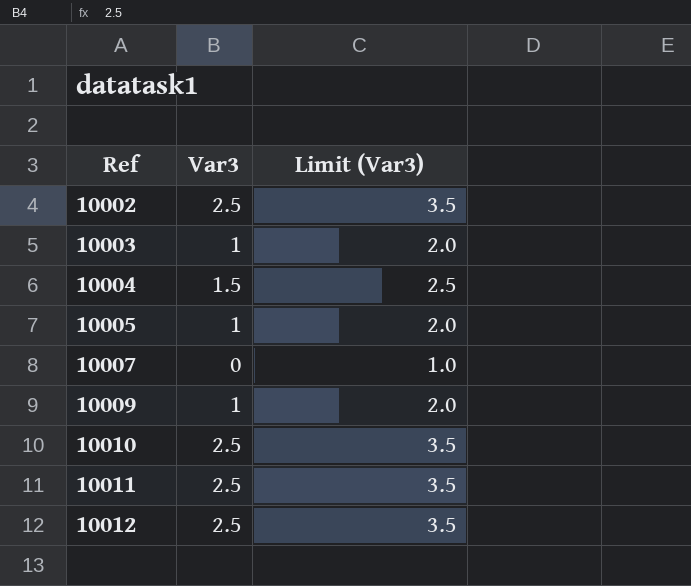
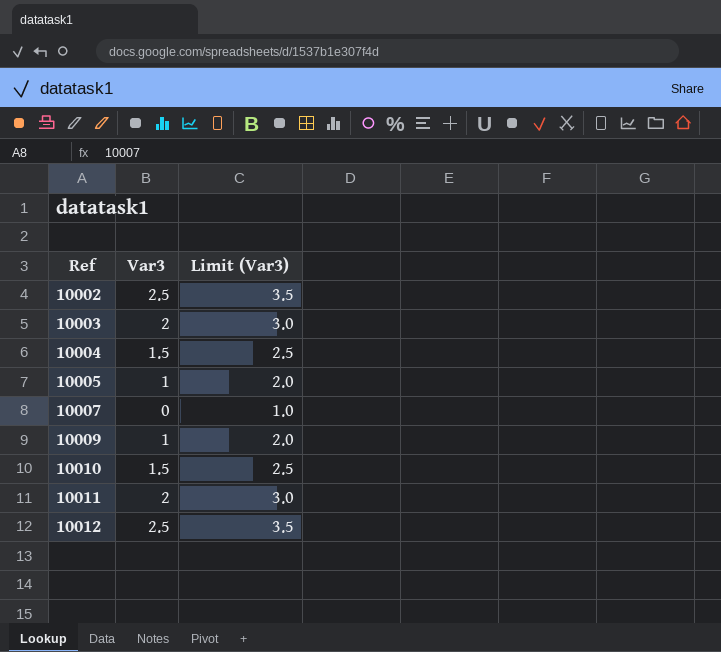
10003 | Var3: 1 -> 2
10003 | Limit (Var3): 2.0 -> 3.0
10010 | Var3: 2.5 -> 1.5
10010 | Limit (Var3): 3.5 -> 2.5
10011 | Var3: 2.5 -> 2
10011 | Limit (Var3): 3.5 -> 3.0

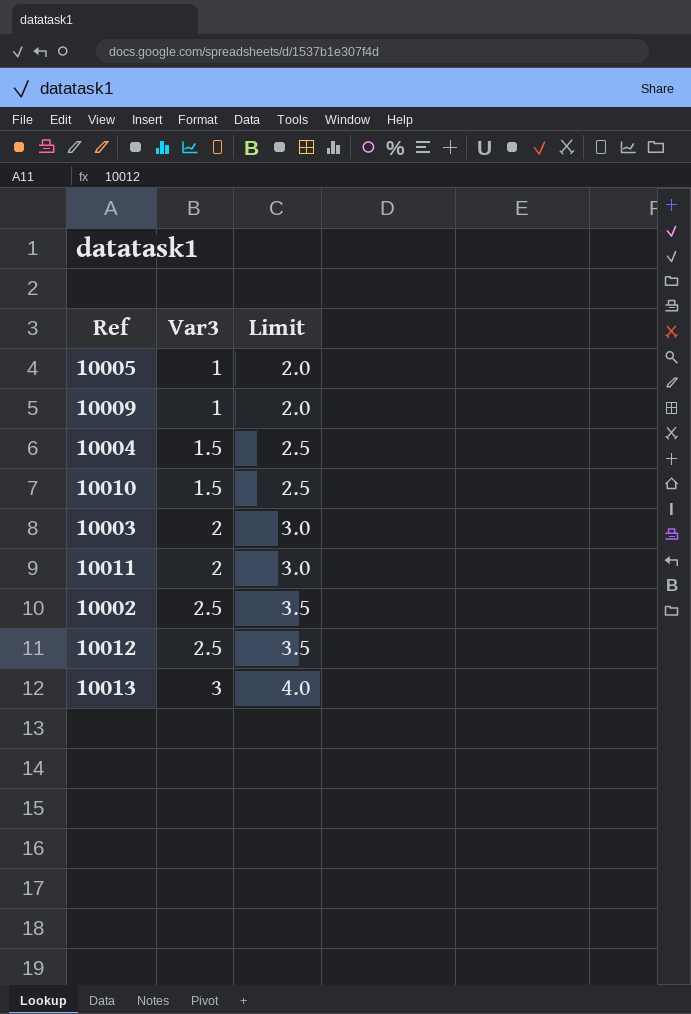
row order: Ref ascending -> Var3 ascending
column name: Limit (Var3) -> Limit
row 10007: 0 | 1.0 -> none
row 10013: none -> 3 | 4.0

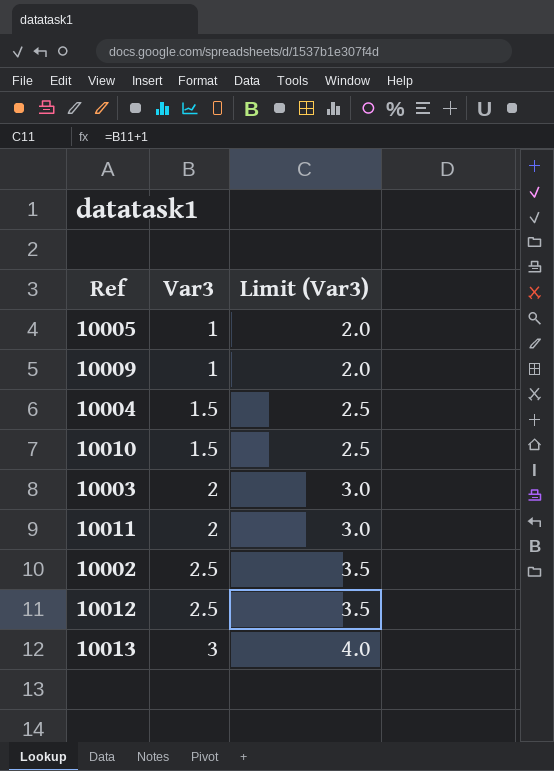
column name: Limit -> Limit (Var3)

